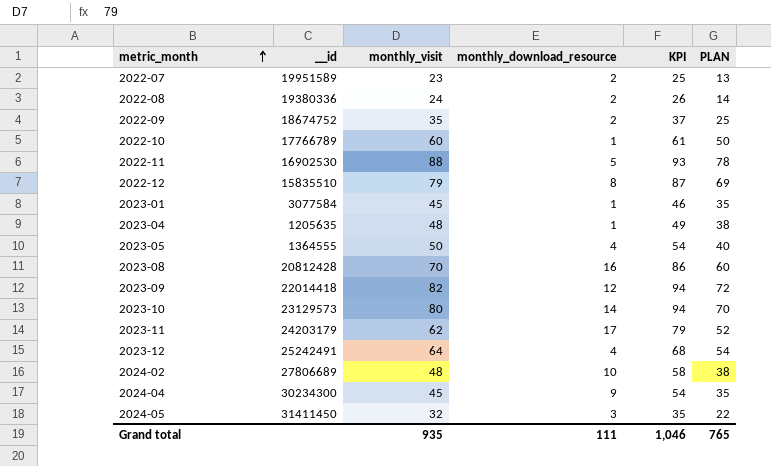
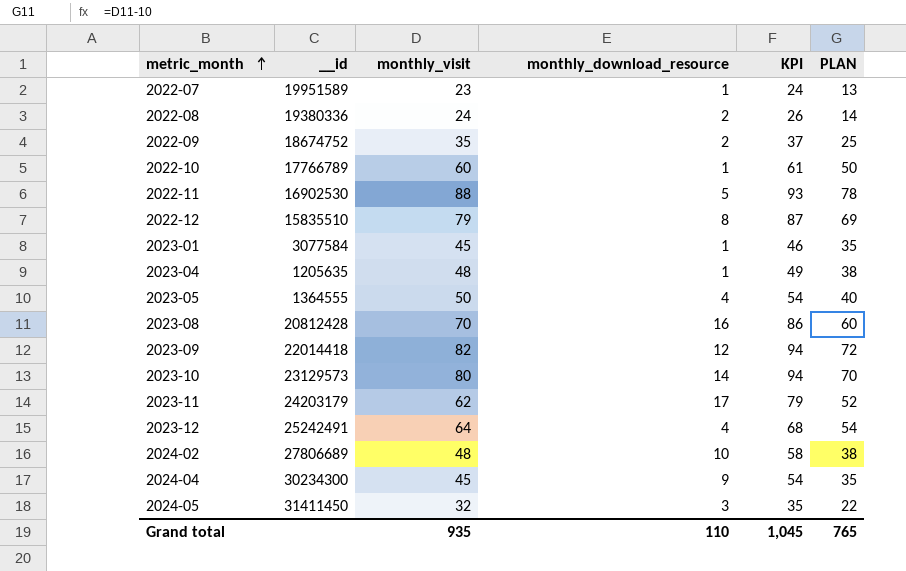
2022-07 | monthly_download_resource: 2 -> 1
2022-07 | KPI: 25 -> 24
Grand total | monthly_download_resource: 111 -> 110
Grand total | KPI: 1,046 -> 1,045

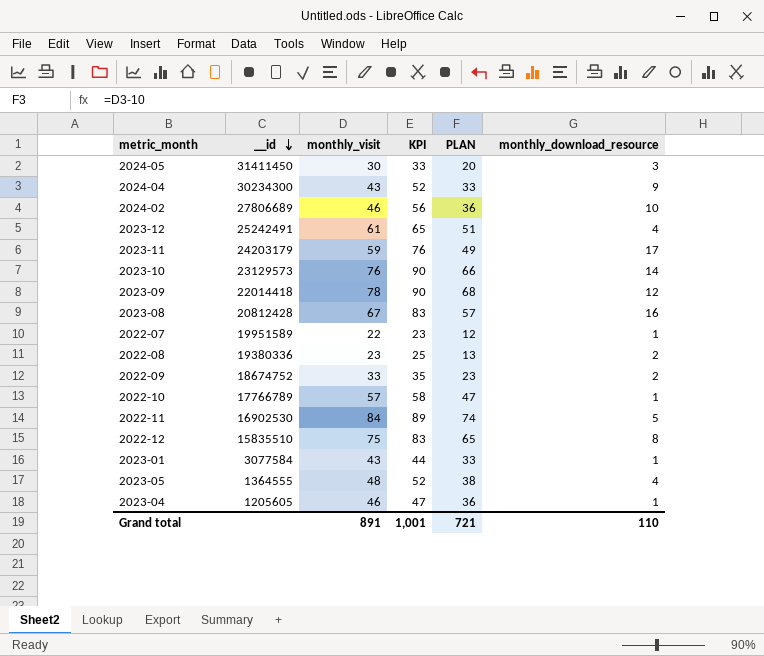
row order: metric_month ascending -> __id descending
column monthly_download_resource | position: 4 -> 6
2024-05 | monthly_visit: 32 -> 30
2024-05 | KPI: 35 -> 33
2024-05 | PLAN: 22 -> 20
2024-04 | monthly_visit: 45 -> 43
2024-04 | KPI: 54 -> 52
2024-04 | PLAN: 35 -> 33
2024-02 | monthly_visit: 48 -> 46
2024-02 | KPI: 58 -> 56
2024-02 | PLAN: 38 -> 36
2023-12 | monthly_visit: 64 -> 61
2023-12 | KPI: 68 -> 65
2023-12 | PLAN: 54 -> 51
2023-11 | monthly_visit: 62 -> 59
2023-11 | KPI: 79 -> 76
2023-11 | PLAN: 52 -> 49
2023-10 | monthly_visit: 80 -> 76
2023-10 | KPI: 94 -> 90
2023-10 | PLAN: 70 -> 66
2023-09 | monthly_visit: 82 -> 78
2023-09 | KPI: 94 -> 90
2023-09 | PLAN: 72 -> 68
2023-08 | monthly_visit: 70 -> 67
2023-08 | KPI: 86 -> 83
2023-08 | PLAN: 60 -> 57
2022-07 | monthly_visit: 23 -> 22
2022-07 | KPI: 24 -> 23
2022-07 | PLAN: 13 -> 12
2022-08 | monthly_visit: 24 -> 23
2022-08 | KPI: 26 -> 25
2022-08 | PLAN: 14 -> 13
2022-09 | monthly_visit: 35 -> 33
2022-09 | KPI: 37 -> 35
2022-09 | PLAN: 25 -> 23
2022-10 | monthly_visit: 60 -> 57
2022-10 | KPI: 61 -> 58
2022-10 | PLAN: 50 -> 47
2022-11 | monthly_visit: 88 -> 84
2022-11 | KPI: 93 -> 89
2022-11 | PLAN: 78 -> 74
2022-12 | monthly_visit: 79 -> 75
2022-12 | KPI: 87 -> 83
2022-12 | PLAN: 69 -> 65
2023-01 | monthly_visit: 45 -> 43
2023-01 | KPI: 46 -> 44
2023-01 | PLAN: 35 -> 33
2023-05 | monthly_visit: 50 -> 48
2023-05 | KPI: 54 -> 52
2023-05 | PLAN: 40 -> 38
2023-04 | __id: 1205635 -> 1205605
2023-04 | monthly_visit: 48 -> 46
2023-04 | KPI: 49 -> 47
2023-04 | PLAN: 38 -> 36
Grand total | monthly_visit: 935 -> 891
Grand total | KPI: 1,045 -> 1,001
Grand total | PLAN: 765 -> 721

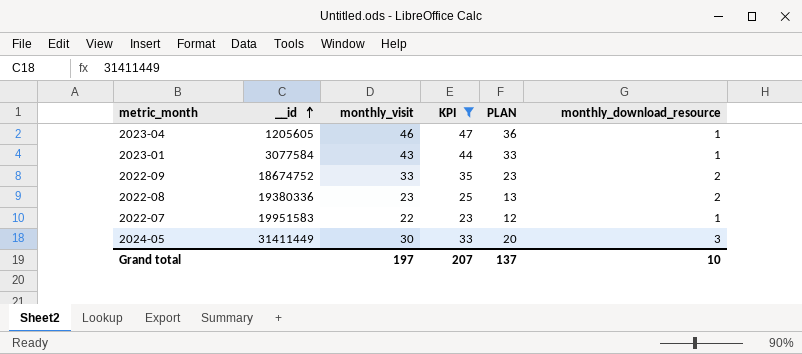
filter: none -> KPI <= 47
row order: __id descending -> __id ascending
2022-07 | __id: 19951589 -> 19951583
2024-05 | __id: 31411450 -> 31411449
Grand total | monthly_visit: 891 -> 197
Grand total | KPI: 1,001 -> 207
Grand total | PLAN: 721 -> 137
Grand total | monthly_download_resource: 110 -> 10

